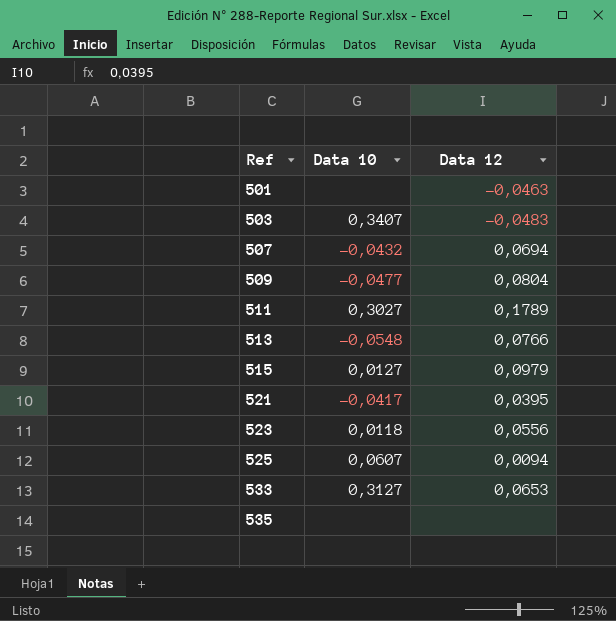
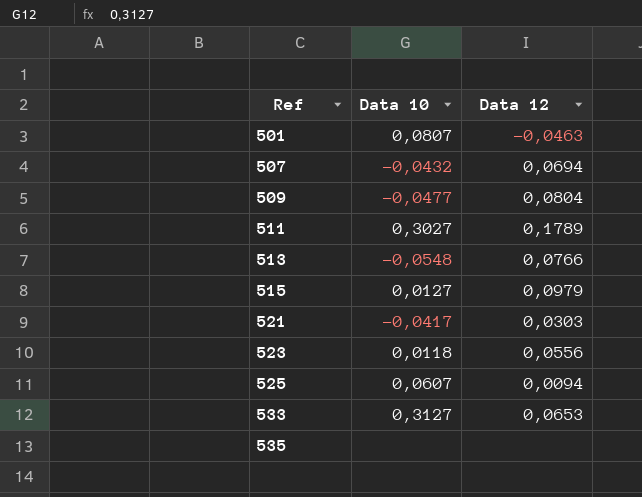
row 503: 0,3407 | -0,0483 -> none
501 | Data 10: none -> 0,0807
521 | Data 12: 0,0395 -> 0,0303

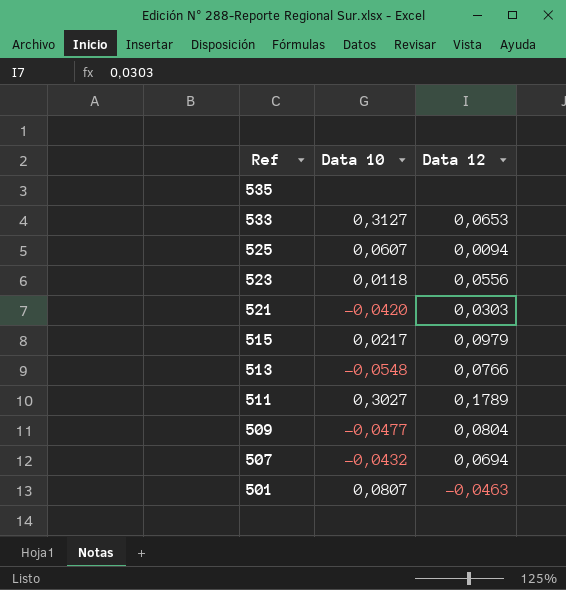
row order: Ref ascending -> Ref descending
521 | Data 10: -0,0417 -> -0,0420
515 | Data 10: 0,0127 -> 0,0217

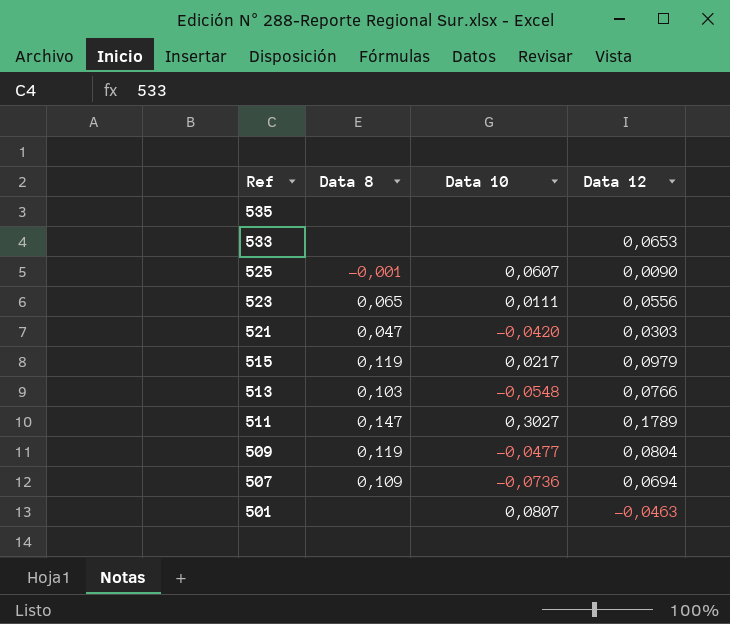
column Data 8 | position: none -> 2
533 | Data 10: 0,3127 -> none
525 | Data 12: 0,0094 -> 0,0090
523 | Data 10: 0,0118 -> 0,0111
507 | Data 10: -0,0432 -> -0,0736

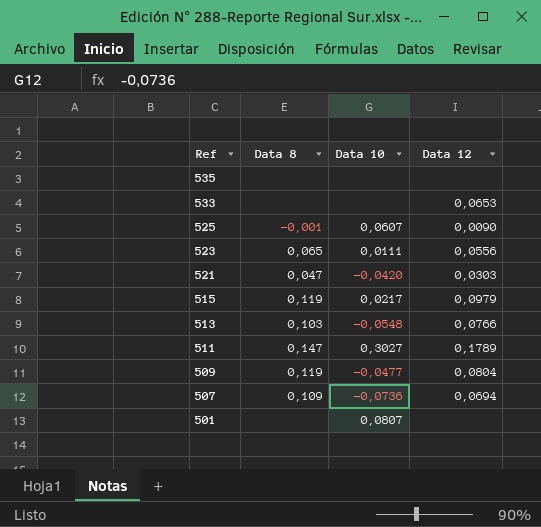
501 | Data 12: -0,0463 -> none

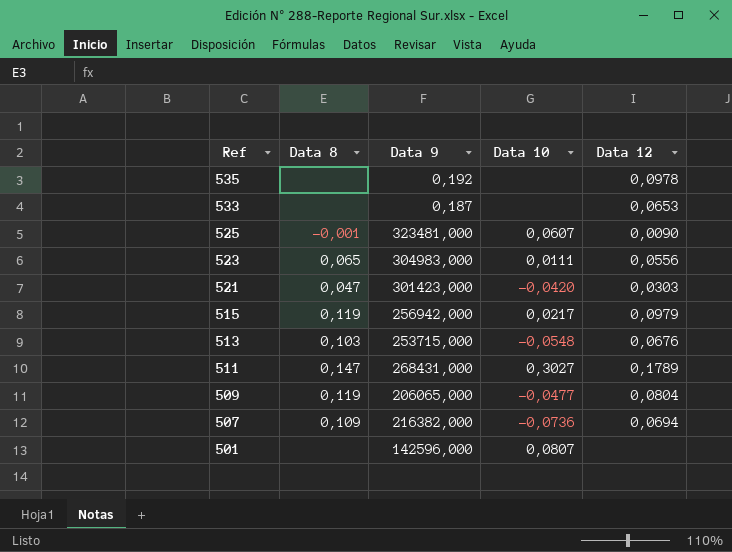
column Data 9 | position: none -> 3
535 | Data 12: none -> 0,0978
513 | Data 12: 0,0766 -> 0,0676

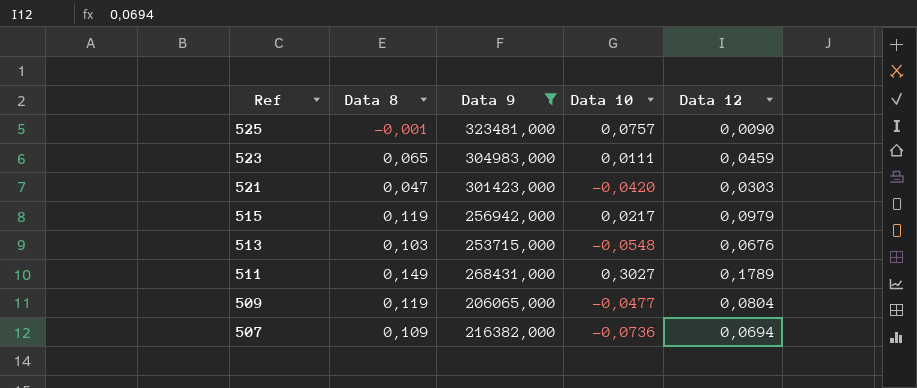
filter: none -> Data 9 >= 206065,000
525 | Data 10: 0,0607 -> 0,0757
523 | Data 12: 0,0556 -> 0,0459
511 | Data 8: 0,147 -> 0,149

